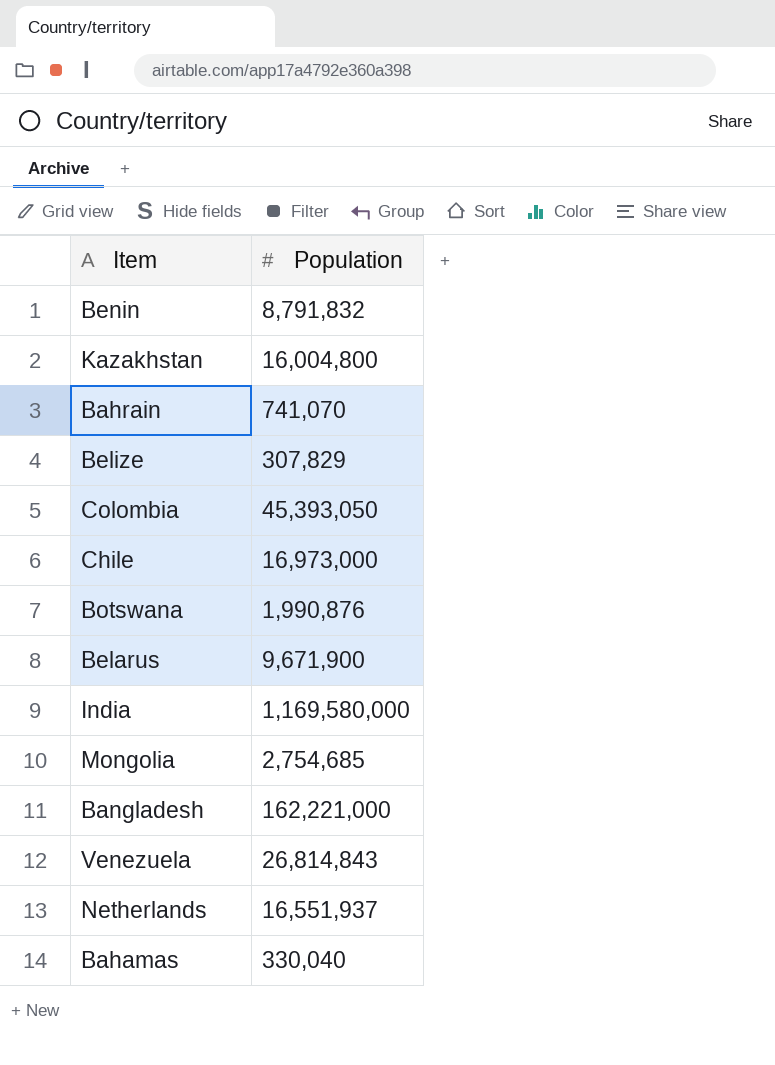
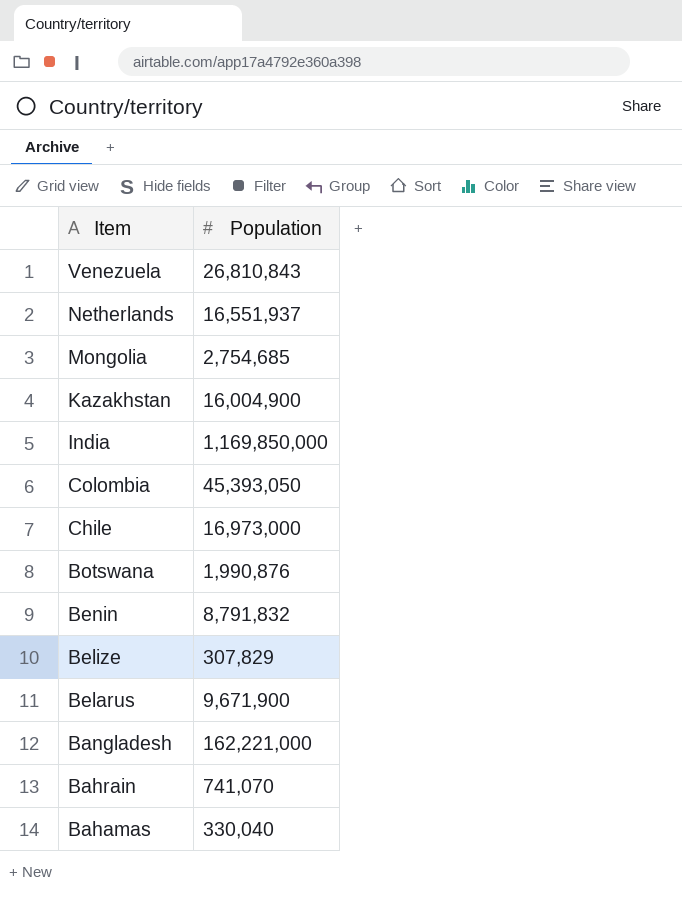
row order: none -> Item descending
Venezuela | Population: 26,814,843 -> 26,810,843
Kazakhstan | Population: 16,004,800 -> 16,004,900
India | Population: 1,169,580,000 -> 1,169,850,000

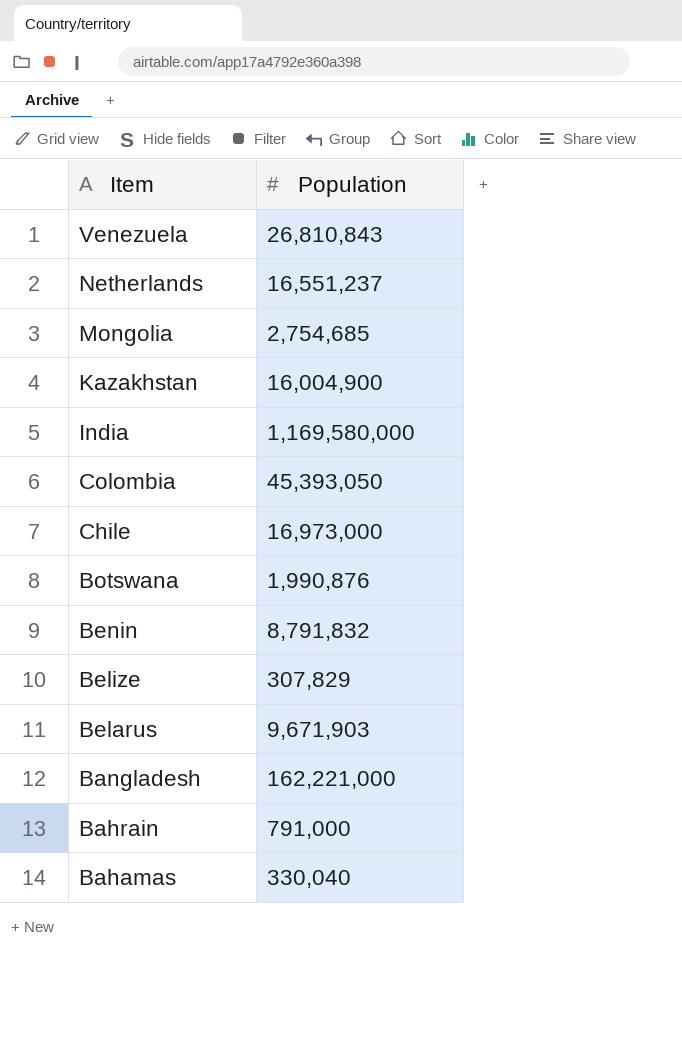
Netherlands | Population: 16,551,937 -> 16,551,237
India | Population: 1,169,850,000 -> 1,169,580,000
Belarus | Population: 9,671,900 -> 9,671,903
Bahrain | Population: 741,070 -> 791,000

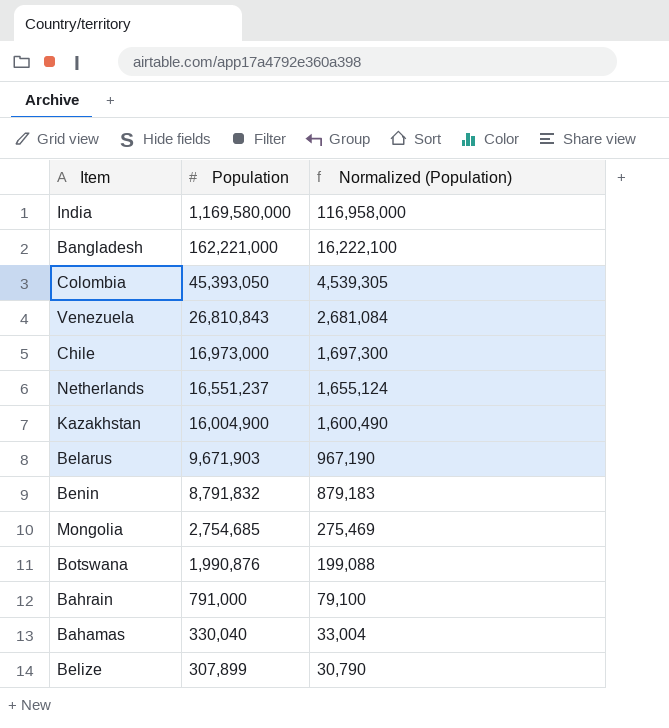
row order: Item descending -> Population descending
column Normalized (Population) | formula: none -> [Population] * 0.1
Belize | Population: 307,829 -> 307,899

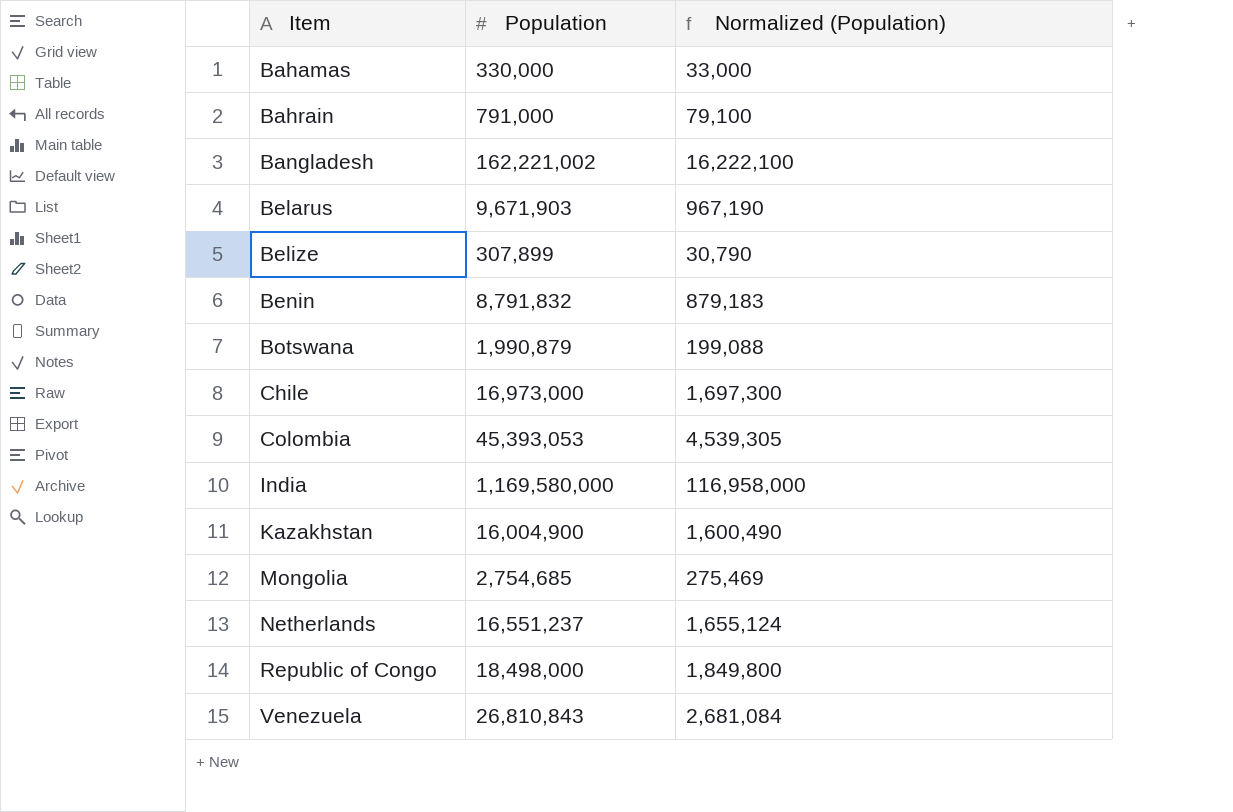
row order: Population descending -> Item ascending
Bahamas | Population: 330,040 -> 330,000
Bahamas | Normalized (Population): 33,004 -> 33,000
Bangladesh | Population: 162,221,000 -> 162,221,002
Botswana | Population: 1,990,876 -> 1,990,879
Colombia | Population: 45,393,050 -> 45,393,053
row Republic of Congo: none -> 18,498,000 | 1,849,800

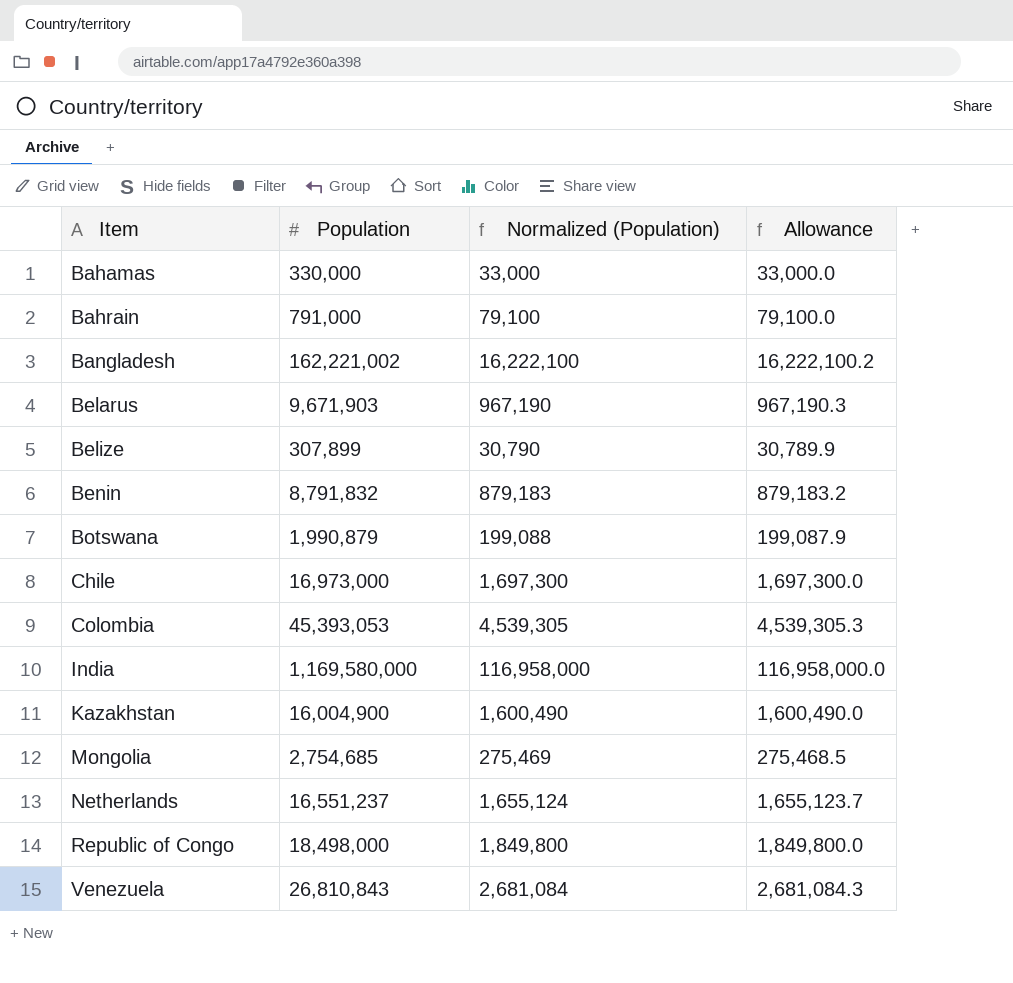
column Allowance | formula: none -> [Population] * 0.1

